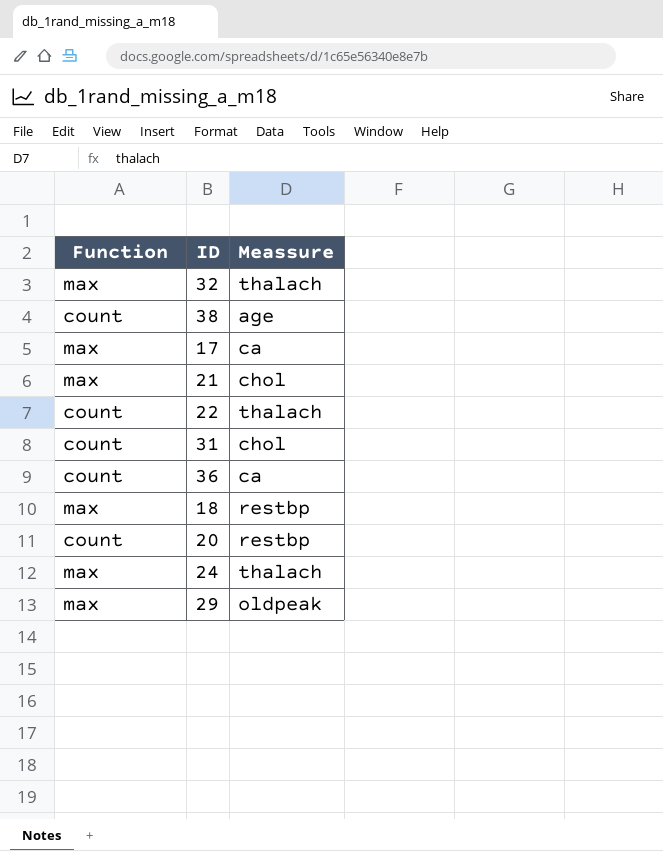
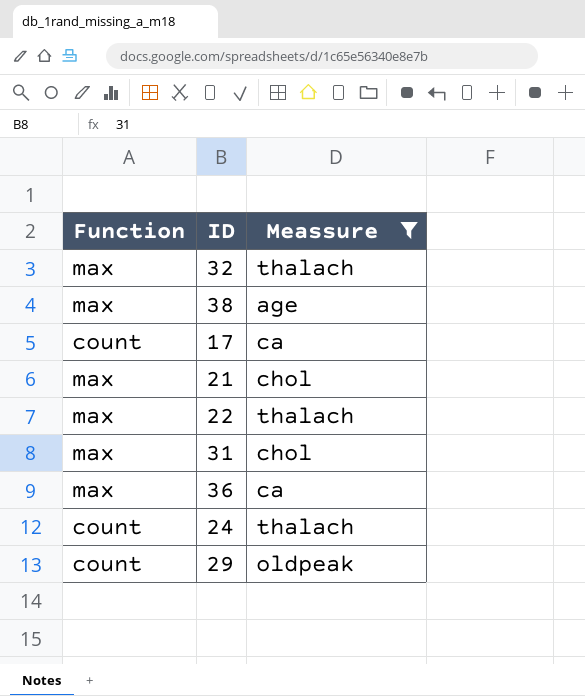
filter: none -> Meassure != restbp
38 | Function: count -> max
17 | Function: max -> count
22 | Function: count -> max
31 | Function: count -> max
36 | Function: count -> max
24 | Function: max -> count
29 | Function: max -> count

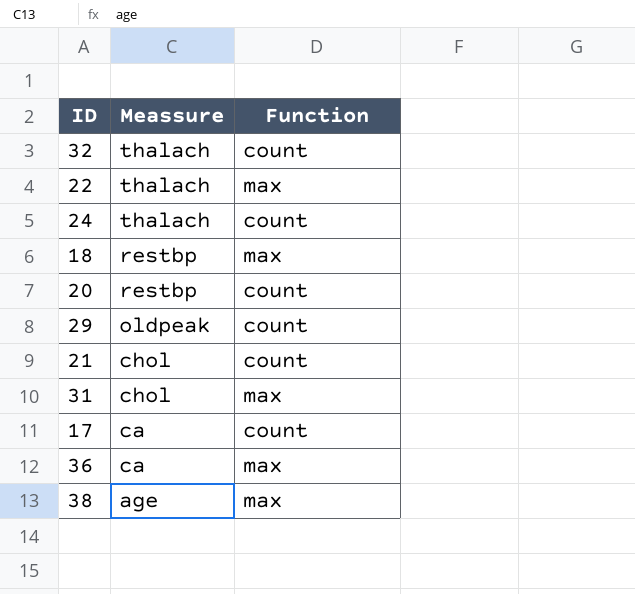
filter: Meassure != restbp -> none
row order: none -> Meassure descending
column Function | position: 1 -> 3
32 | Function: max -> count
21 | Function: max -> count

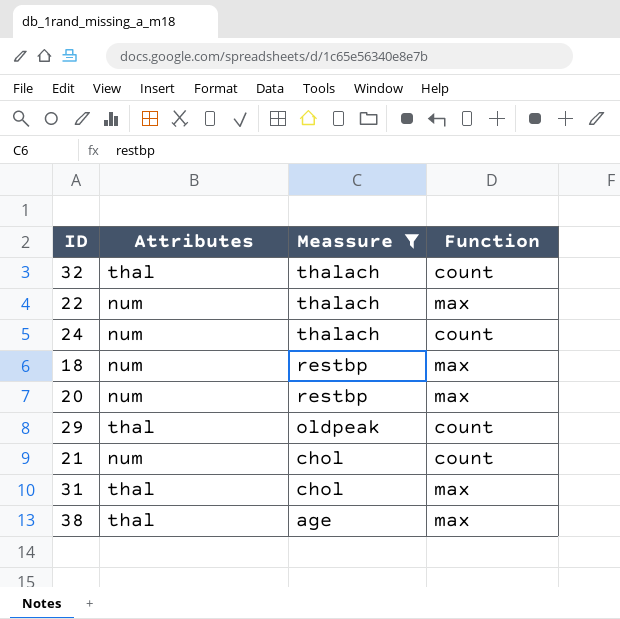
filter: none -> Meassure != ca
column Attributes | position: none -> 2
20 | Function: count -> max

